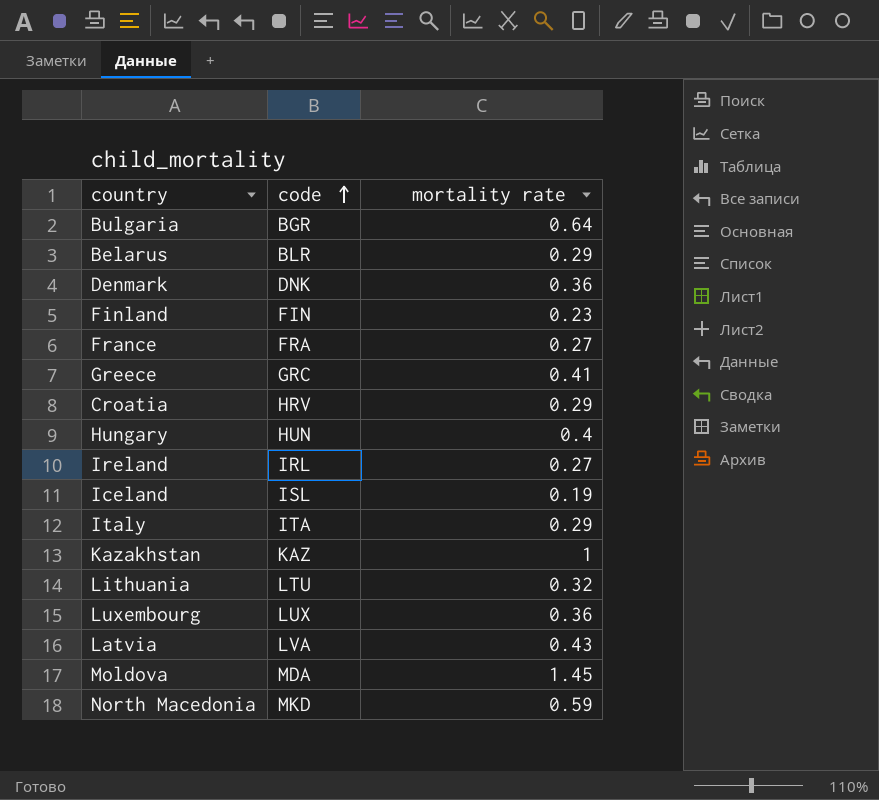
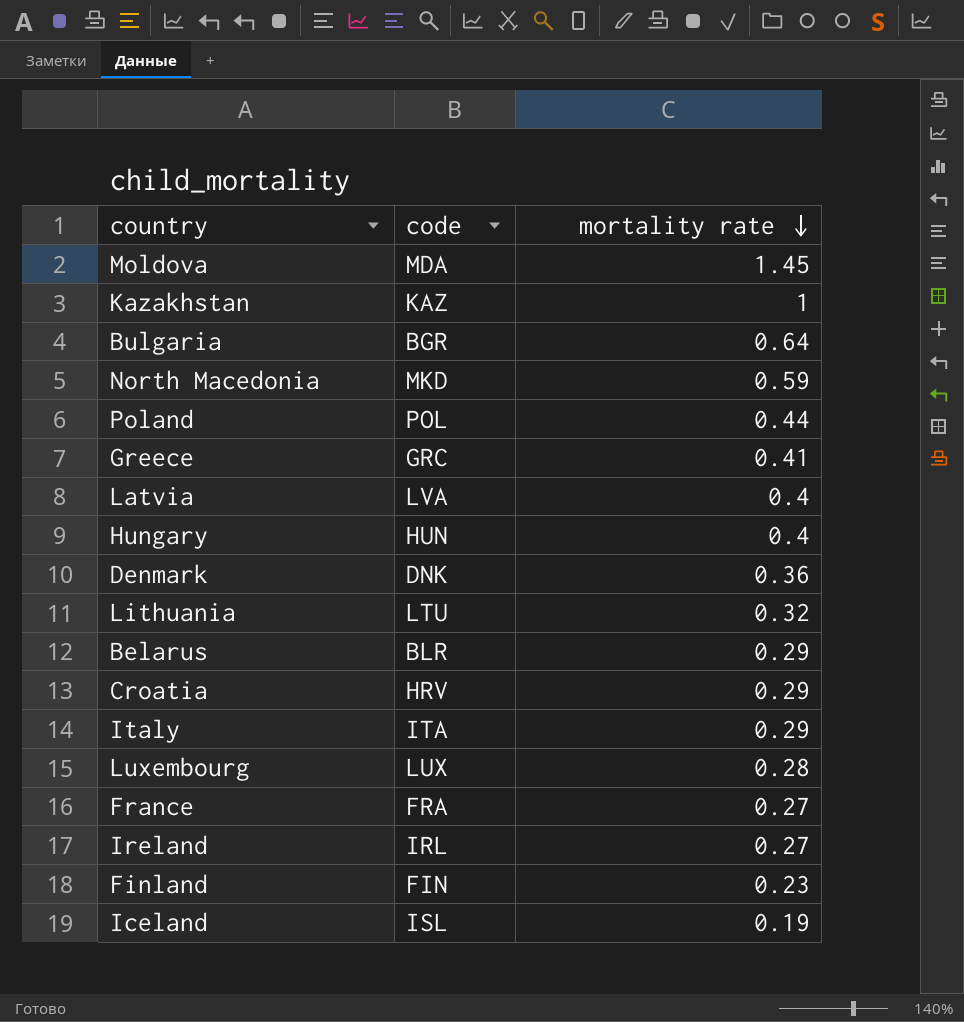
row order: code ascending -> mortality rate descending
row Poland: none -> POL | 0.44
Latvia | mortality rate: 0.43 -> 0.4
Luxembourg | mortality rate: 0.36 -> 0.28

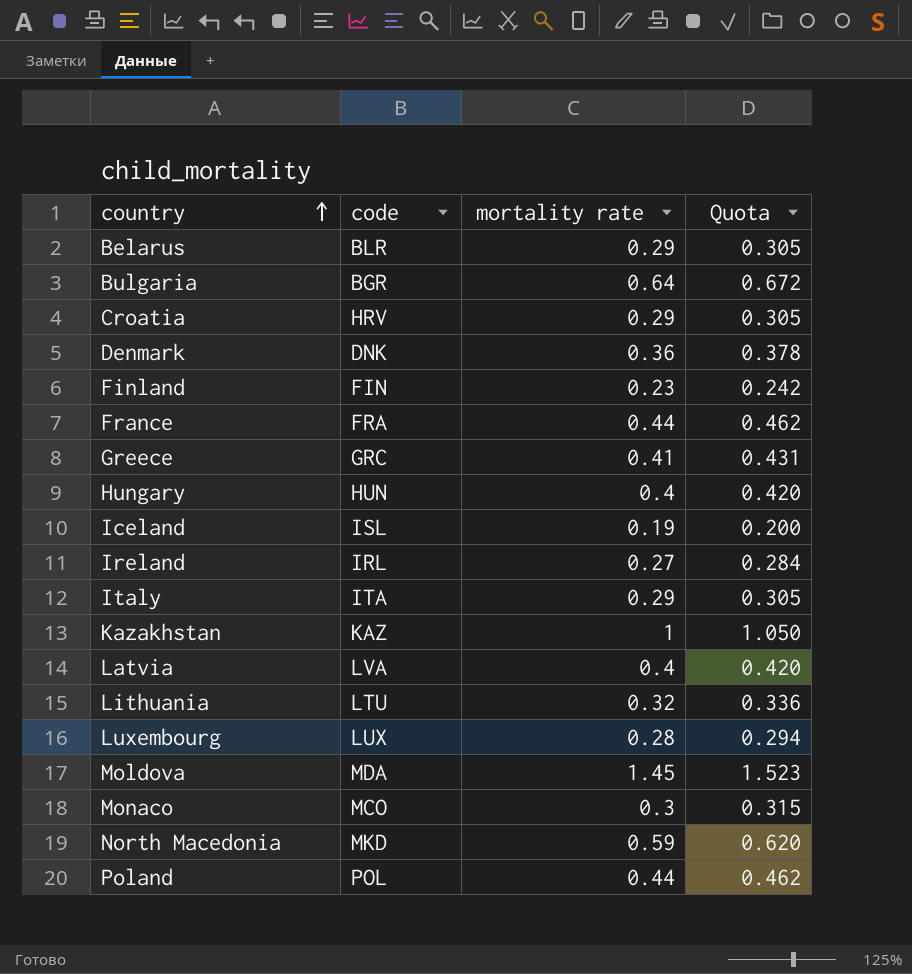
row order: mortality rate descending -> country ascending
column Quota | formula: none -> [mortality rate] * 1.05
France | mortality rate: 0.27 -> 0.44
row Monaco: none -> MCO | 0.3 | 0.315

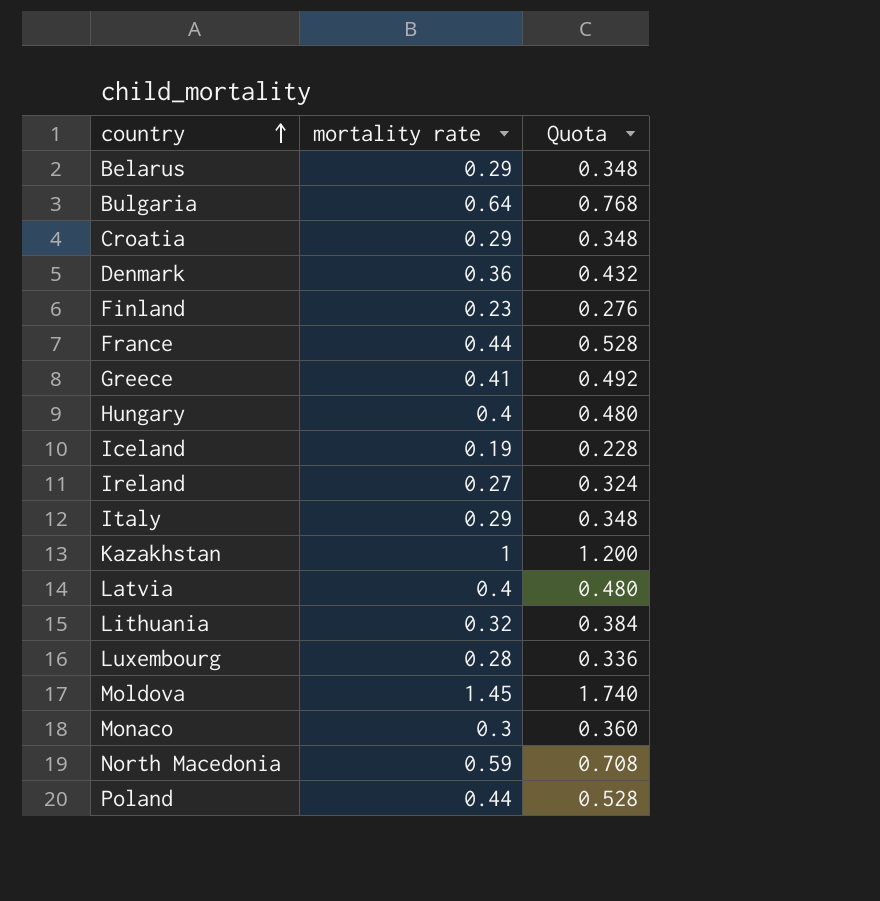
column code | position: 2 -> none
column Quota | formula: [mortality rate] * 1.05 -> [mortality rate] * 1.2

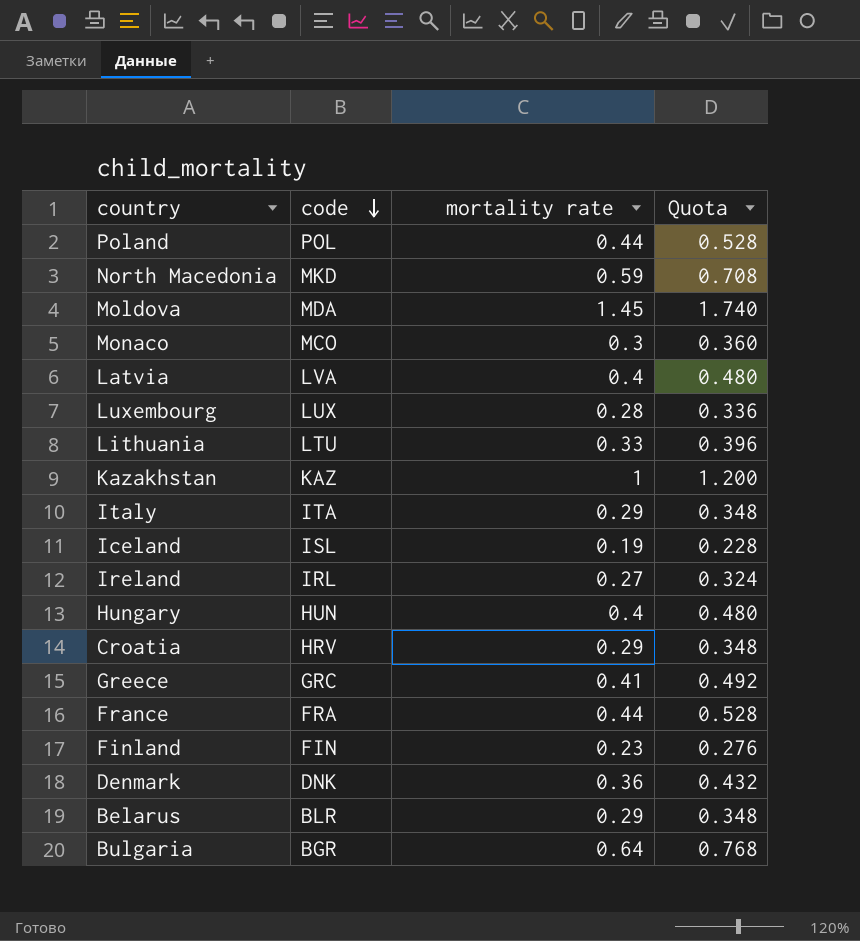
row order: country ascending -> code descending
column code | position: none -> 2
Lithuania | mortality rate: 0.32 -> 0.33
Lithuania | Quota: 0.384 -> 0.396

